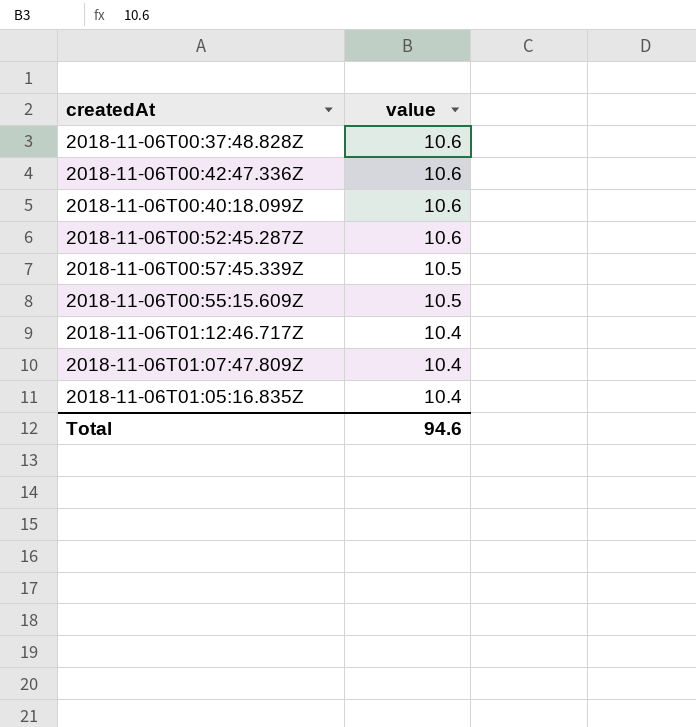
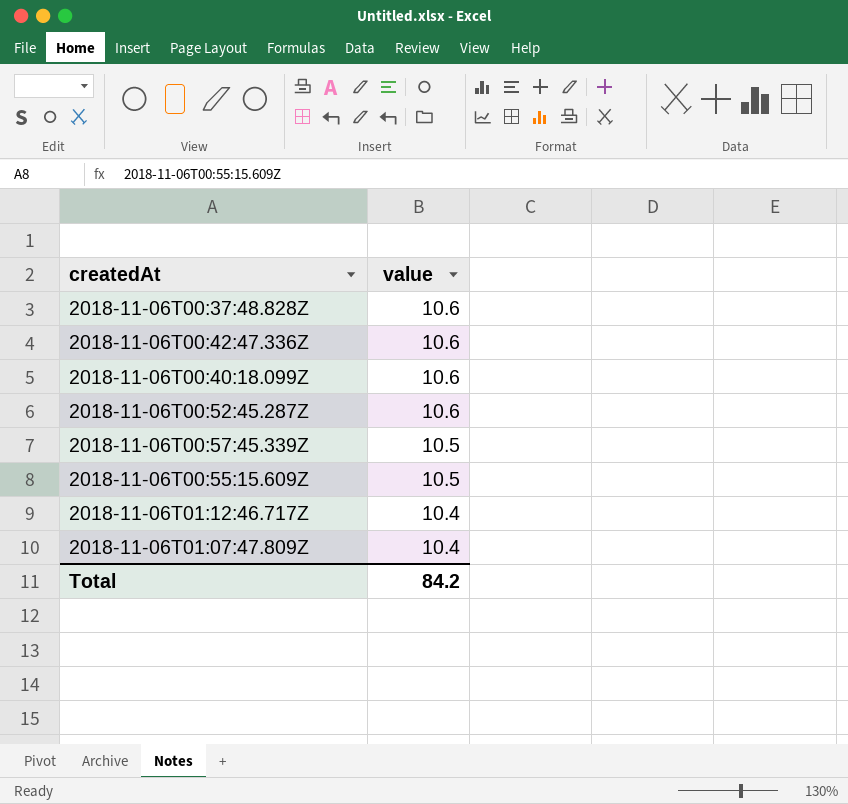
row 2018-11-06T01:05:16.835Z: 10.4 -> none
Total | value: 94.6 -> 84.2

